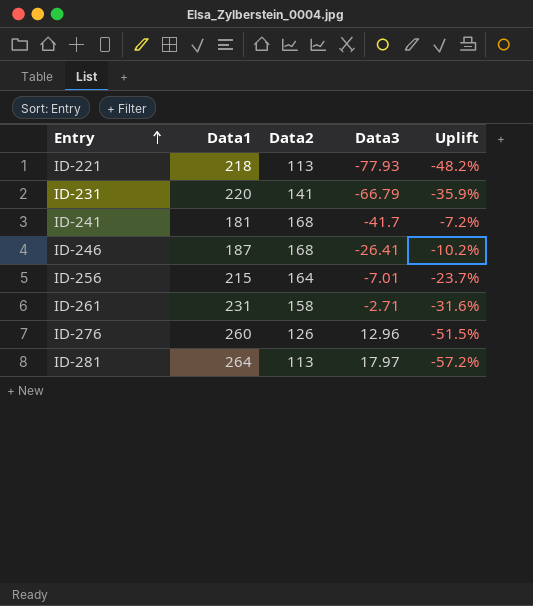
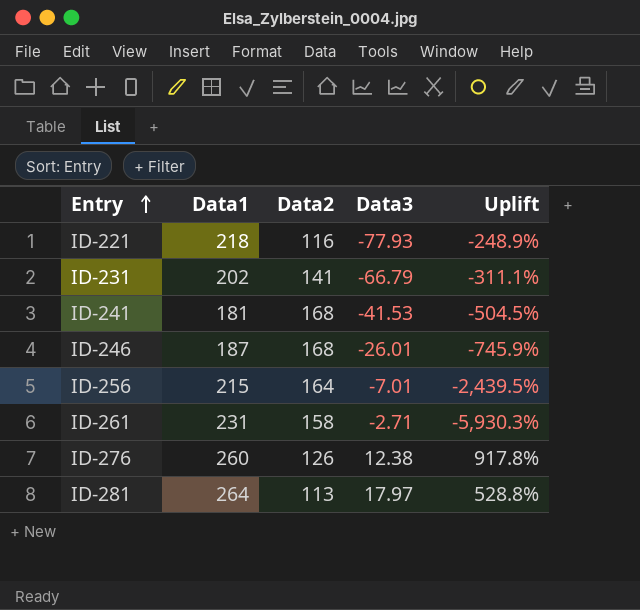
column Uplift | formula: ([Data2] - [Data1]) / [Data1] -> ([Data2] - [Data3]) / [Data3]
ID-221 | Data2: 113 -> 116
ID-231 | Data1: 220 -> 202
ID-241 | Data3: -41.7 -> -41.53
ID-246 | Data3: -26.41 -> -26.01
ID-276 | Data3: 12.96 -> 12.38

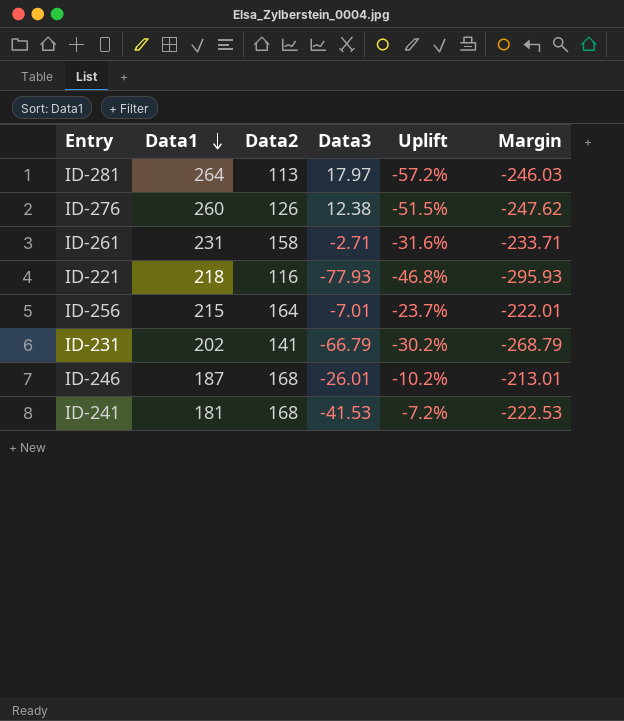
row order: Entry ascending -> Data1 descending
column Uplift | formula: ([Data2] - [Data3]) / [Data3] -> ([Data2] - [Data1]) / [Data1]
column Margin | formula: none -> [Data3] - [Data1]

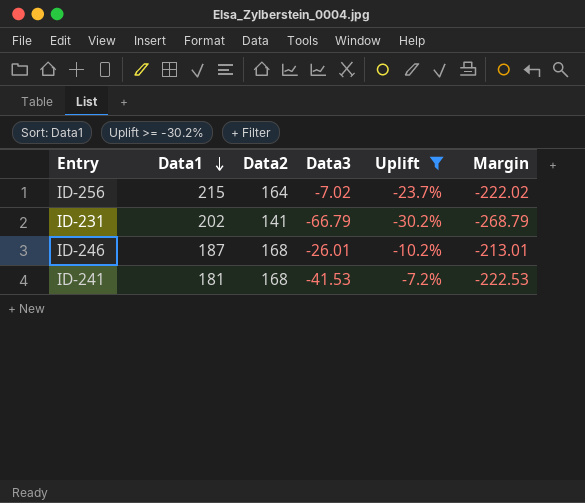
filter: none -> Uplift >= -30.2%
ID-256 | Data3: -7.01 -> -7.02
ID-256 | Margin: -222.01 -> -222.02

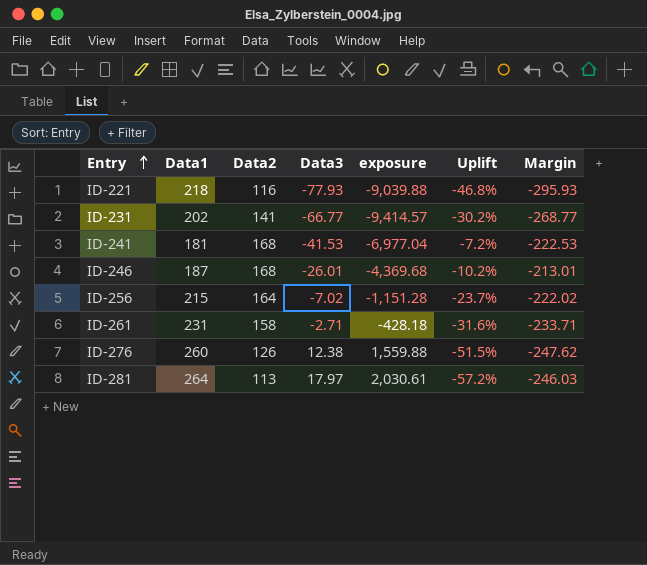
filter: Uplift >= -30.2% -> none
row order: Data1 descending -> Entry ascending
column exposure | formula: none -> [Data2] * [Data3]
ID-231 | Data3: -66.79 -> -66.77
ID-231 | Margin: -268.79 -> -268.77

